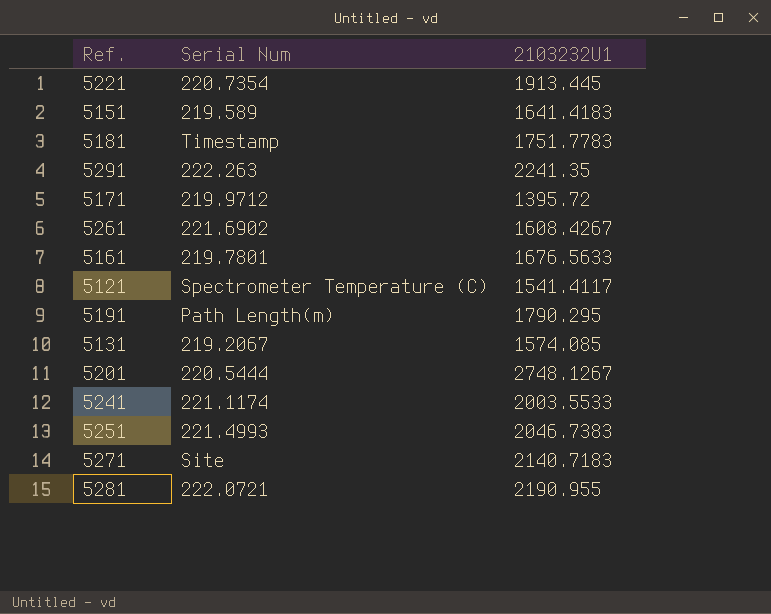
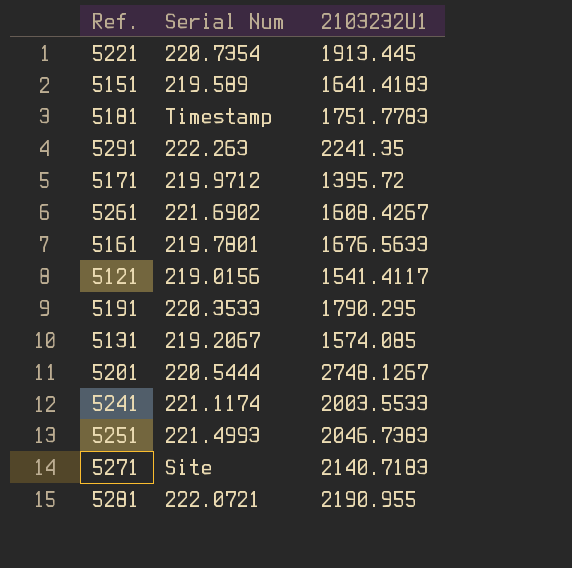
5121 | Serial Num: Spectrometer Temperature (C) -> 219.0156
5191 | Serial Num: Path Length(m) -> 220.3533

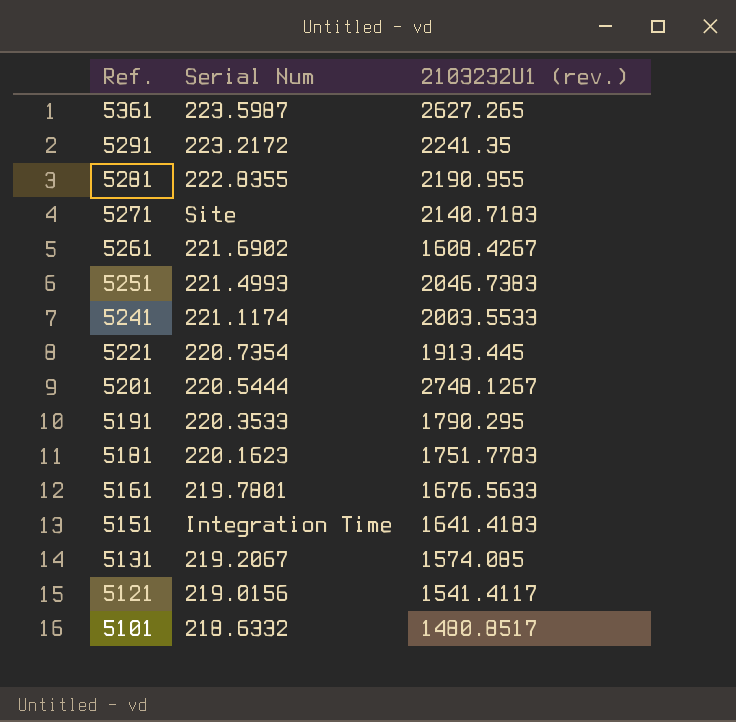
row order: none -> Ref. descending
column name: 2103232U1 -> 2103232U1 (rev.)
row 5171: 219.9712 | 1395.72 -> none
row 5361: none -> 223.5987 | 2627.265
5291 | Serial Num: 222.263 -> 223.2172
5281 | Serial Num: 222.0721 -> 222.8355
5181 | Serial Num: Timestamp -> 220.1623
5151 | Serial Num: 219.589 -> Integration Time
row 5101: none -> 218.6332 | 1480.8517

